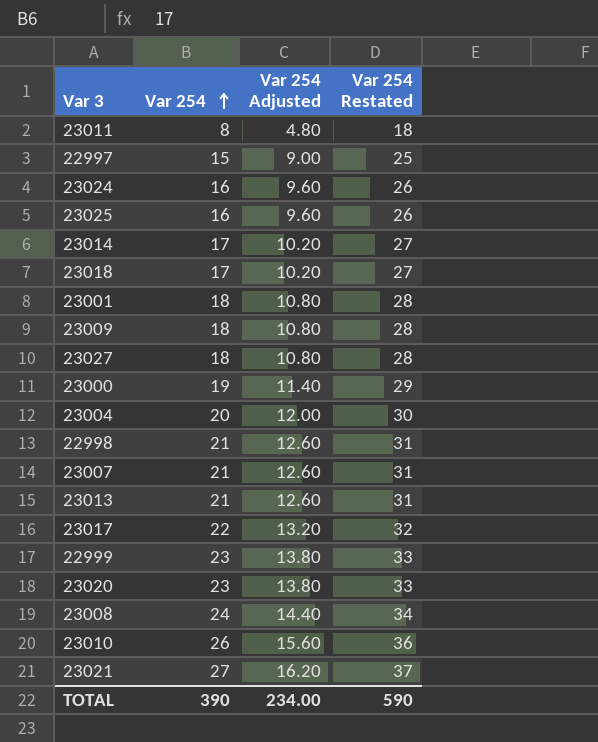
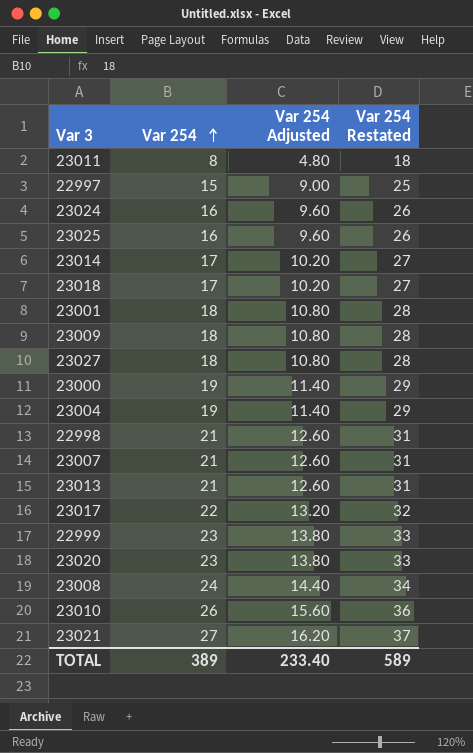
23004 | Var 254: 20 -> 19
23004 | Var 254 Adjusted: 12.00 -> 11.40
23004 | Var 254 Restated: 30 -> 29
TOTAL | Var 254: 390 -> 389
TOTAL | Var 254 Adjusted: 234.00 -> 233.40
TOTAL | Var 254 Restated: 590 -> 589

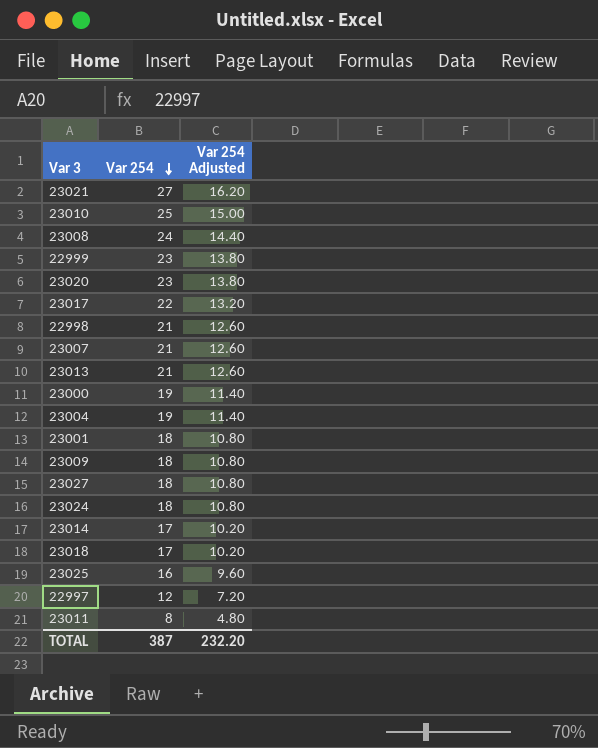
row order: Var 254 ascending -> Var 254 descending
column Var 254 Restated | formula: [Var 254] + 10 -> none
23010 | Var 254: 26 -> 25
23010 | Var 254 Adjusted: 15.60 -> 15.00
23024 | Var 254: 16 -> 18
23024 | Var 254 Adjusted: 9.60 -> 10.80
22997 | Var 254: 15 -> 12
22997 | Var 254 Adjusted: 9.00 -> 7.20
TOTAL | Var 254: 389 -> 387
TOTAL | Var 254 Adjusted: 233.40 -> 232.20

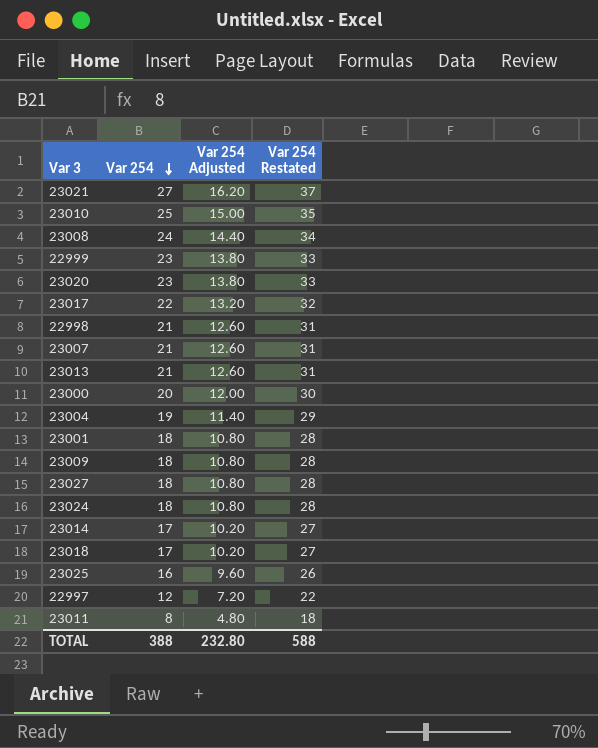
column Var 254 Restated | formula: none -> [Var 254] + 10
23000 | Var 254: 19 -> 20
23000 | Var 254 Adjusted: 11.40 -> 12.00
TOTAL | Var 254: 387 -> 388
TOTAL | Var 254 Adjusted: 232.20 -> 232.80

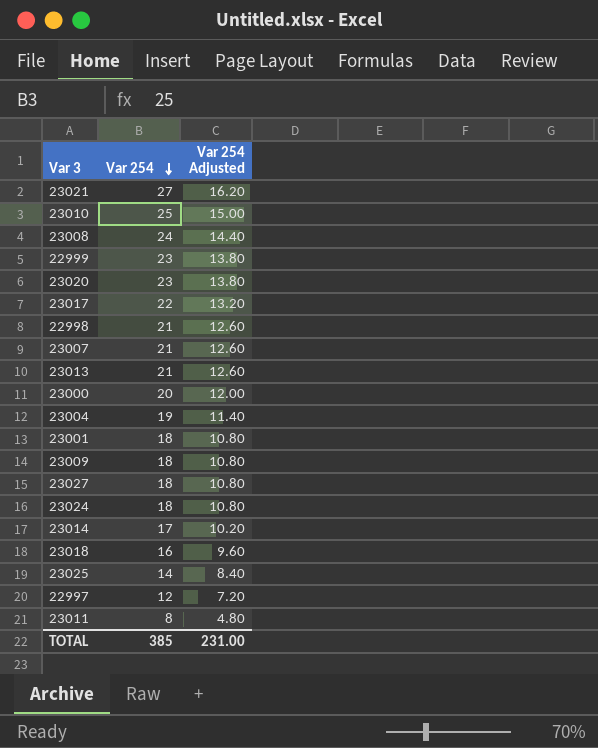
column Var 254 Restated | formula: [Var 254] + 10 -> none
23018 | Var 254: 17 -> 16
23018 | Var 254 Adjusted: 10.20 -> 9.60
23025 | Var 254: 16 -> 14
23025 | Var 254 Adjusted: 9.60 -> 8.40
TOTAL | Var 254: 388 -> 385
TOTAL | Var 254 Adjusted: 232.80 -> 231.00

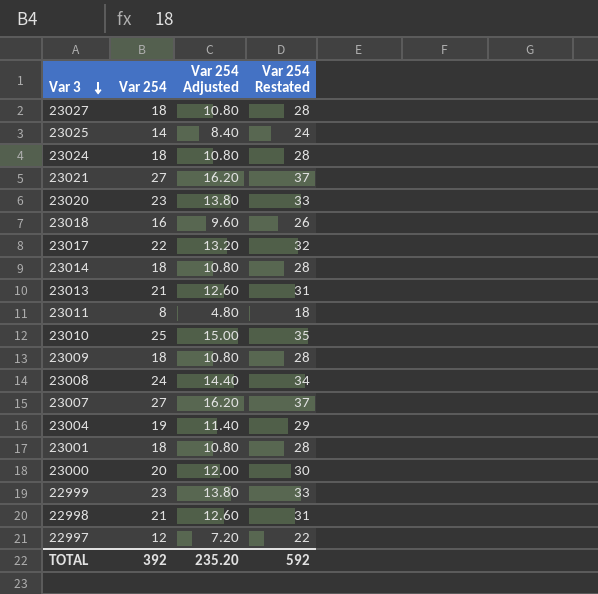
row order: Var 254 descending -> Var 3 descending
column Var 254 Restated | formula: none -> [Var 254] + 10
23014 | Var 254: 17 -> 18
23014 | Var 254 Adjusted: 10.20 -> 10.80
23007 | Var 254: 21 -> 27
23007 | Var 254 Adjusted: 12.60 -> 16.20
TOTAL | Var 254: 385 -> 392
TOTAL | Var 254 Adjusted: 231.00 -> 235.20

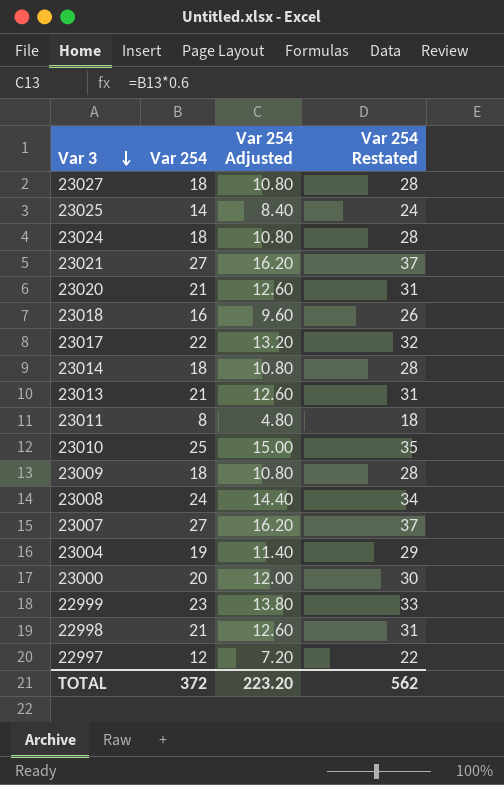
row 23001: 18 | 10.80 | 28 -> none
23020 | Var 254: 23 -> 21
23020 | Var 254 Adjusted: 13.80 -> 12.60
23020 | Var 254 Restated: 33 -> 31
TOTAL | Var 254: 392 -> 372
TOTAL | Var 254 Adjusted: 235.20 -> 223.20
TOTAL | Var 254 Restated: 592 -> 562

